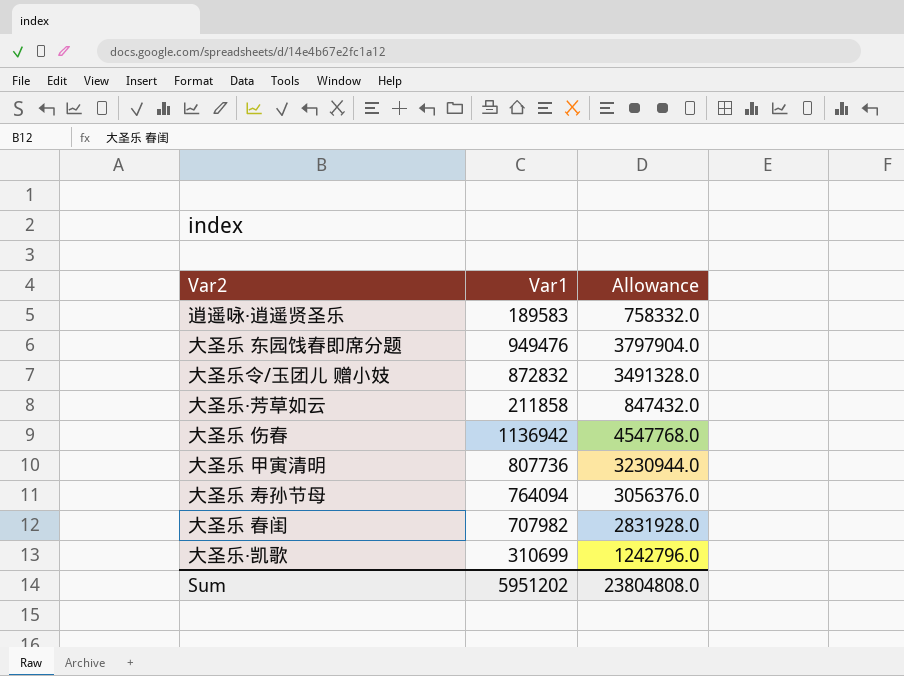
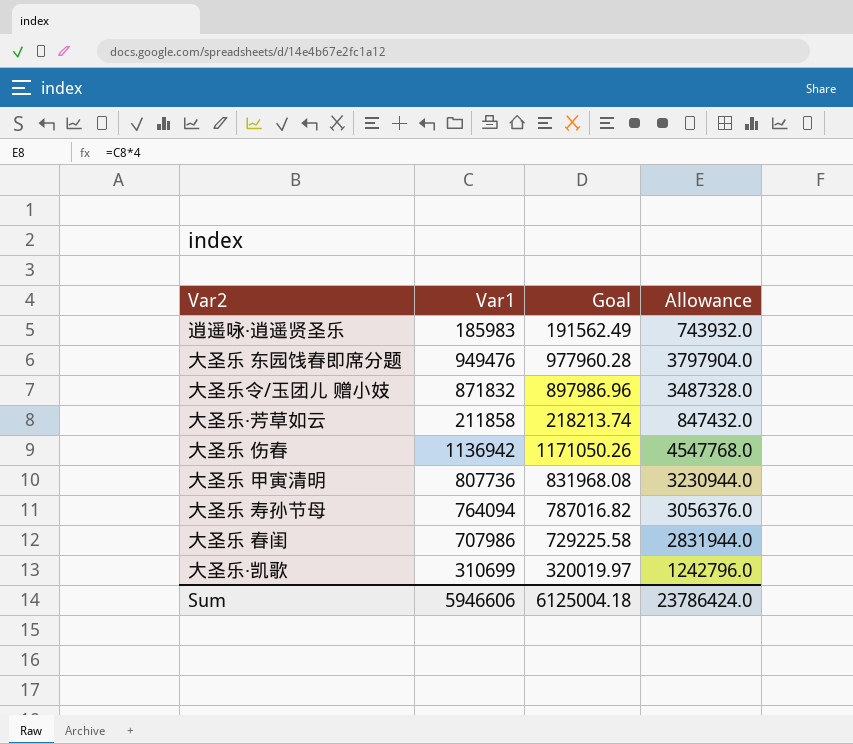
column Goal | formula: none -> [Var1] * 1.03
逍遥咏·逍遥贤圣乐 | Var1: 189583 -> 185983
逍遥咏·逍遥贤圣乐 | Allowance: 758332.0 -> 743932.0
大圣乐令/玉团儿 赠小妓 | Var1: 872832 -> 871832
大圣乐令/玉团儿 赠小妓 | Allowance: 3491328.0 -> 3487328.0
大圣乐 春闺 | Var1: 707982 -> 707986
大圣乐 春闺 | Allowance: 2831928.0 -> 2831944.0
Sum | Var1: 5951202 -> 5946606
Sum | Allowance: 23804808.0 -> 23786424.0

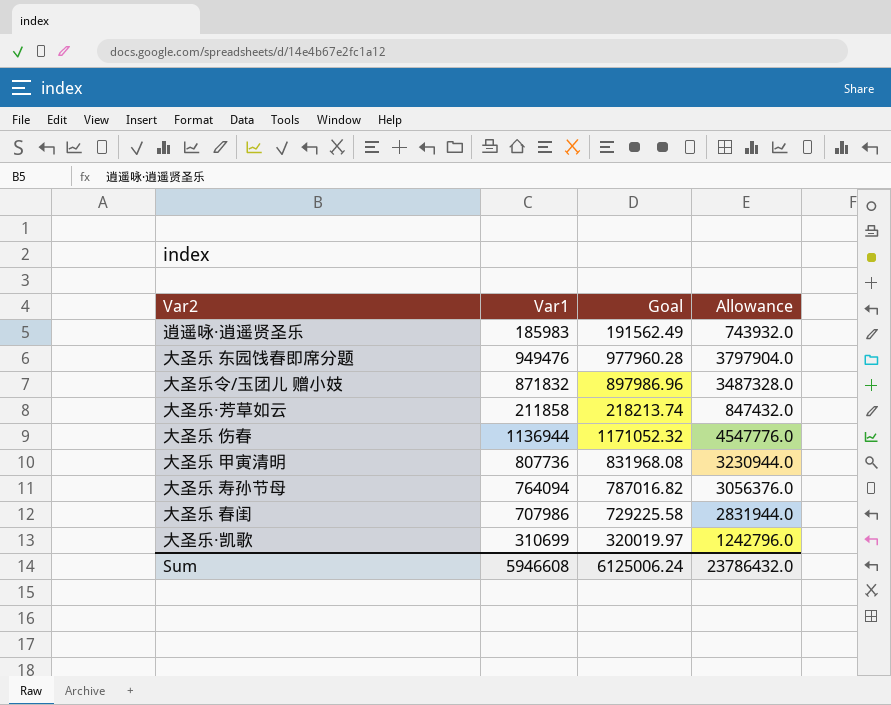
大圣乐 伤春 | Var1: 1136942 -> 1136944
大圣乐 伤春 | Goal: 1171050.26 -> 1171052.32
大圣乐 伤春 | Allowance: 4547768.0 -> 4547776.0
Sum | Var1: 5946606 -> 5946608
Sum | Goal: 6125004.18 -> 6125006.24
Sum | Allowance: 23786424.0 -> 23786432.0

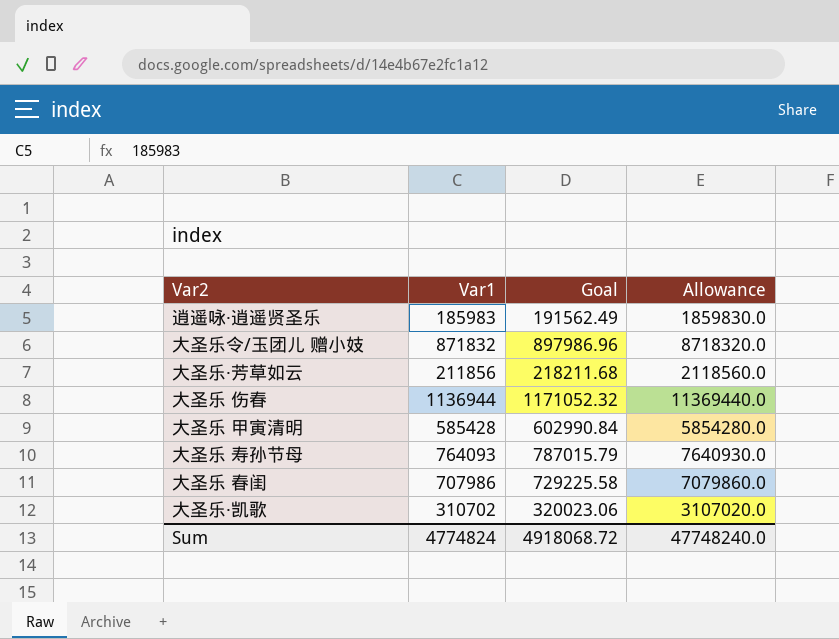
column Allowance | formula: [Var1] * 4 -> [Var1] * 10
row 大圣乐 东园饯春即席分题: 949476 | 977960.28 | 3797904.0 -> none
大圣乐·芳草如云 | Var1: 211858 -> 211856
大圣乐·芳草如云 | Goal: 218213.74 -> 218211.68
大圣乐 甲寅清明 | Var1: 807736 -> 585428
大圣乐 甲寅清明 | Goal: 831968.08 -> 602990.84
大圣乐 寿孙节母 | Var1: 764094 -> 764093
大圣乐 寿孙节母 | Goal: 787016.82 -> 787015.79
大圣乐·凯歌 | Var1: 310699 -> 310702
大圣乐·凯歌 | Goal: 320019.97 -> 320023.06
Sum | Var1: 5946608 -> 4774824
Sum | Goal: 6125006.24 -> 4918068.72
Sum | Allowance: 23786432.0 -> 47748240.0

